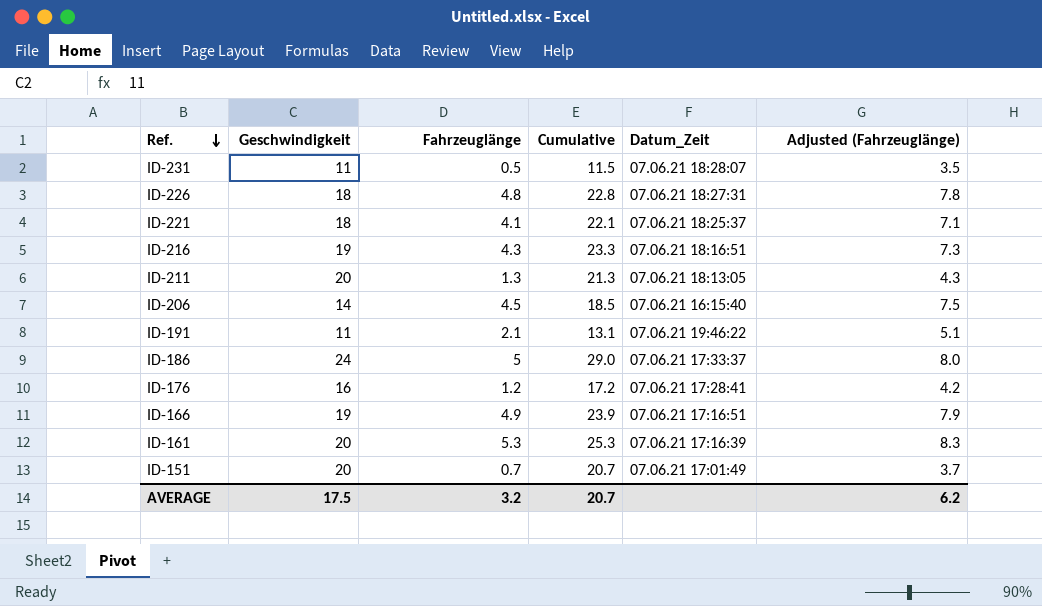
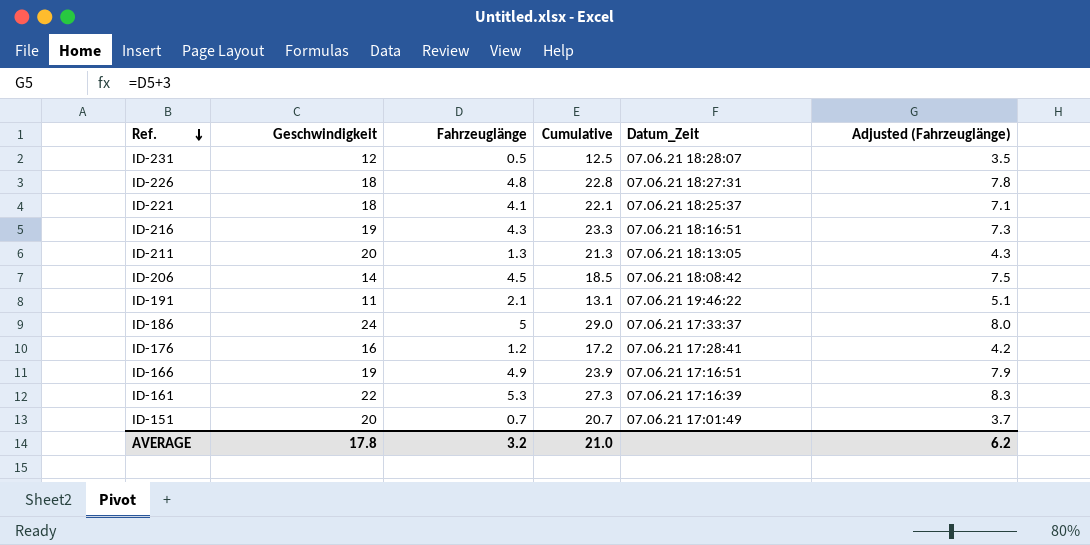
ID-231 | Geschwindigkeit: 11 -> 12
ID-231 | Cumulative: 11.5 -> 12.5
ID-206 | Datum_Zeit: 07.06.21 16:15:40 -> 07.06.21 18:08:42
ID-161 | Geschwindigkeit: 20 -> 22
ID-161 | Cumulative: 25.3 -> 27.3
AVERAGE | Geschwindigkeit: 17.5 -> 17.8
AVERAGE | Cumulative: 20.7 -> 21.0

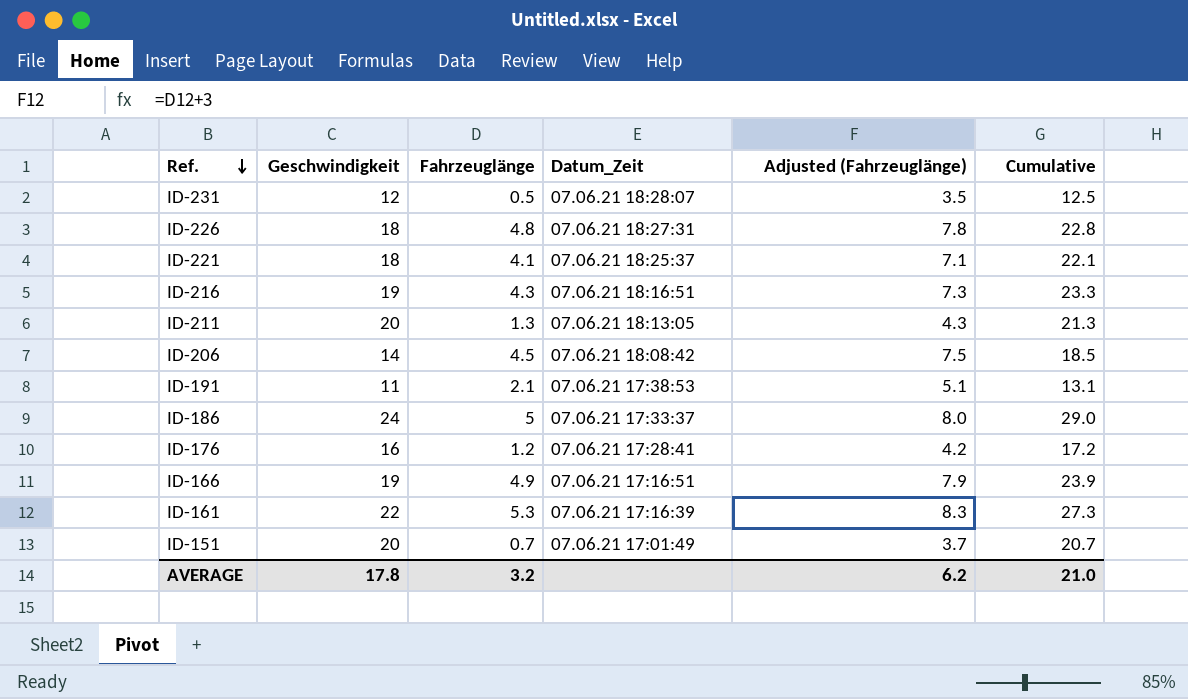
column Cumulative | position: 4 -> 6
ID-191 | Datum_Zeit: 07.06.21 19:46:22 -> 07.06.21 17:38:53

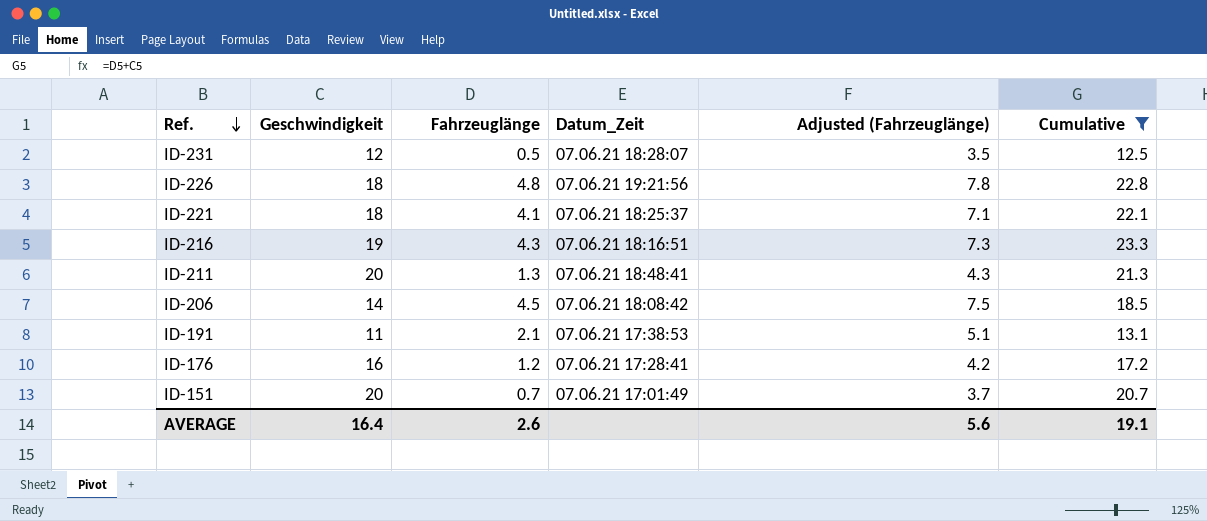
filter: none -> Cumulative <= 23.3
ID-226 | Datum_Zeit: 07.06.21 18:27:31 -> 07.06.21 19:21:56
ID-211 | Datum_Zeit: 07.06.21 18:13:05 -> 07.06.21 18:48:41
AVERAGE | Geschwindigkeit: 17.8 -> 16.4
AVERAGE | Fahrzeuglänge: 3.2 -> 2.6
AVERAGE | Adjusted (Fahrzeuglänge): 6.2 -> 5.6
AVERAGE | Cumulative: 21.0 -> 19.1

